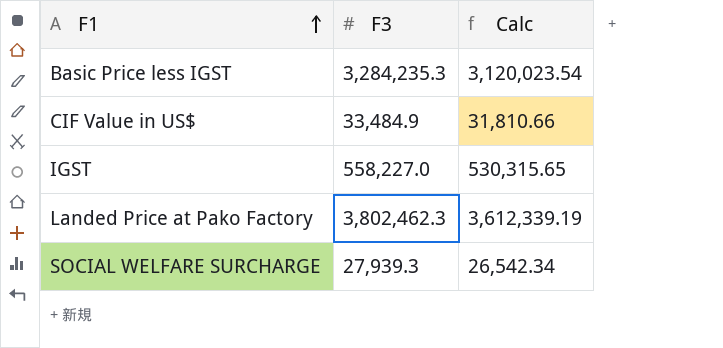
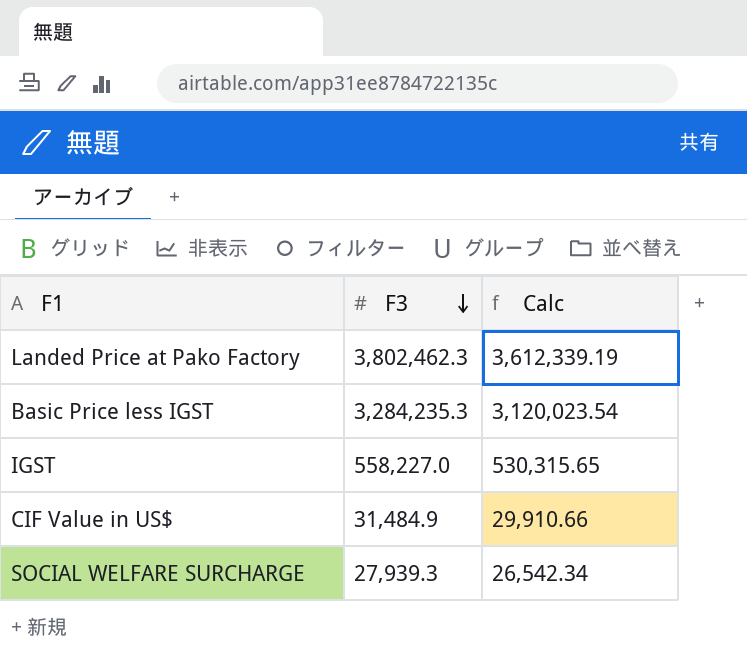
row order: F1 ascending -> F3 descending
CIF Value in US$ | F3: 33,484.9 -> 31,484.9
CIF Value in US$ | Calc: 31,810.66 -> 29,910.66

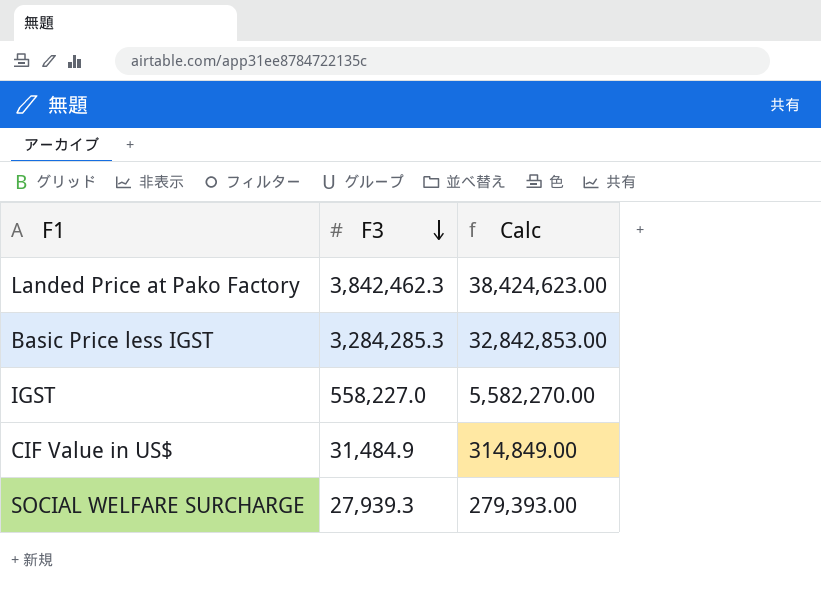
column Calc | formula: [F3] * 0.95 -> [F3] * 10
Landed Price at Pako Factory | F3: 3,802,462.3 -> 3,842,462.3
Basic Price less IGST | F3: 3,284,235.3 -> 3,284,285.3

